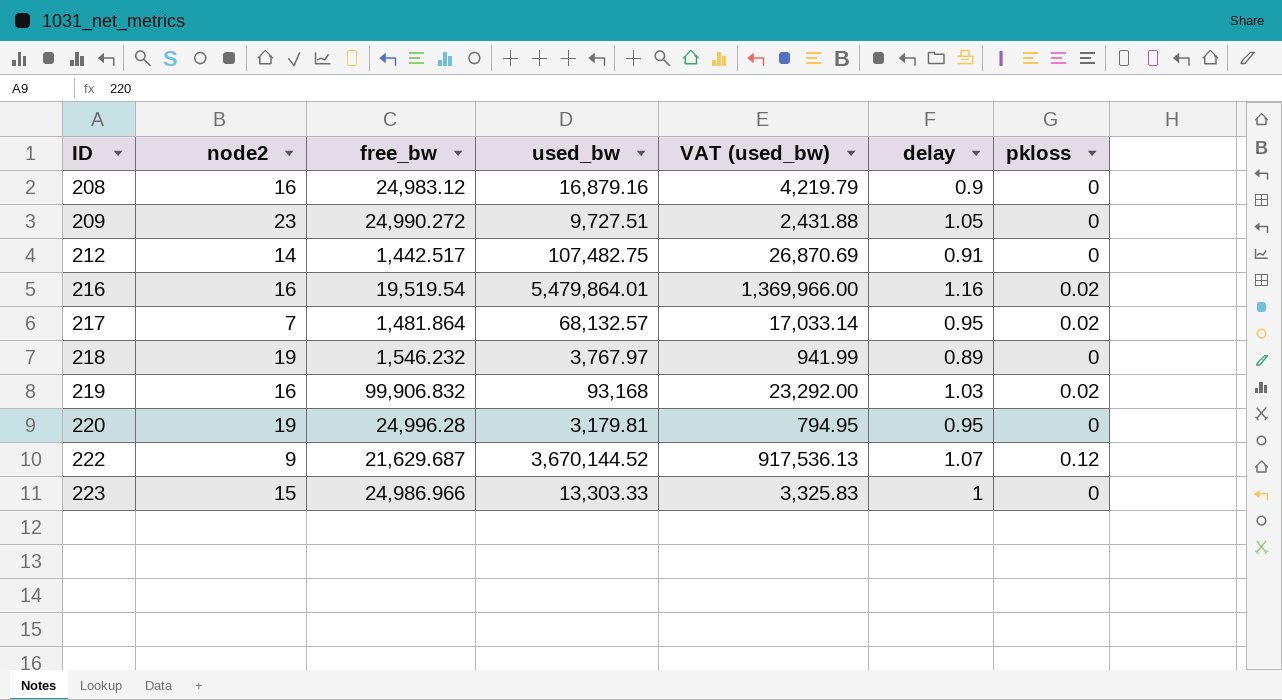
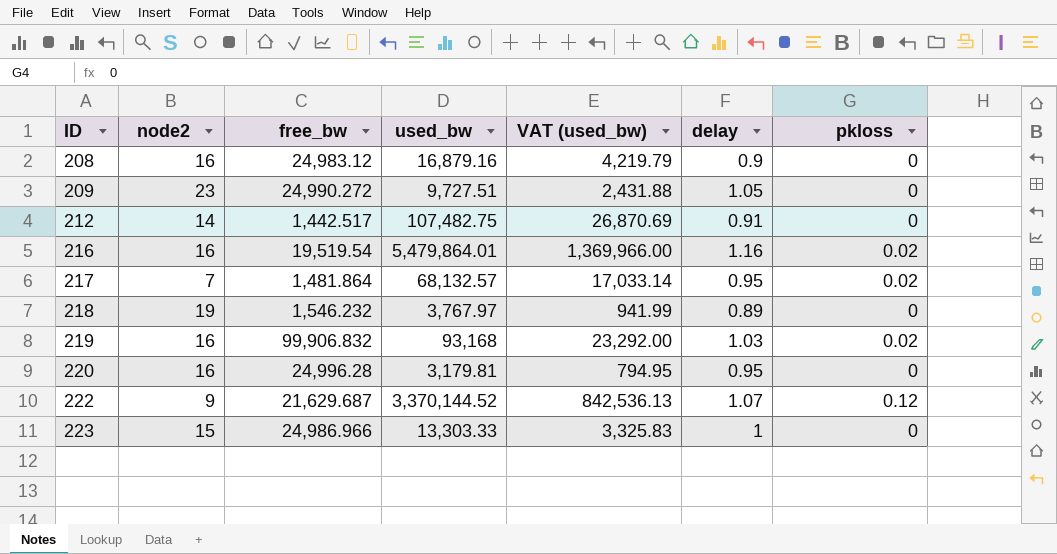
220 | node2: 19 -> 16
222 | used_bw: 3,670,144.52 -> 3,370,144.52
222 | VAT (used_bw): 917,536.13 -> 842,536.13

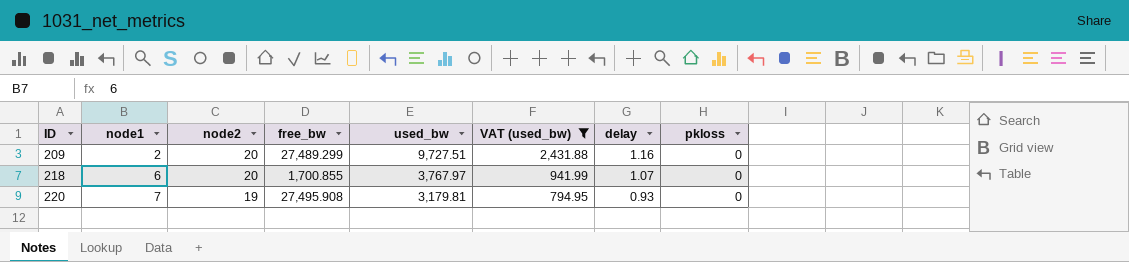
filter: none -> VAT (used_bw) <= 2,431.88
column node1 | position: none -> 2
209 | node2: 23 -> 20
209 | free_bw: 24,990.272 -> 27,489.299
209 | delay: 1.05 -> 1.16
218 | node2: 19 -> 20
218 | free_bw: 1,546.232 -> 1,700.855
218 | delay: 0.89 -> 1.07
220 | node2: 16 -> 19
220 | free_bw: 24,996.28 -> 27,495.908
220 | delay: 0.95 -> 0.93

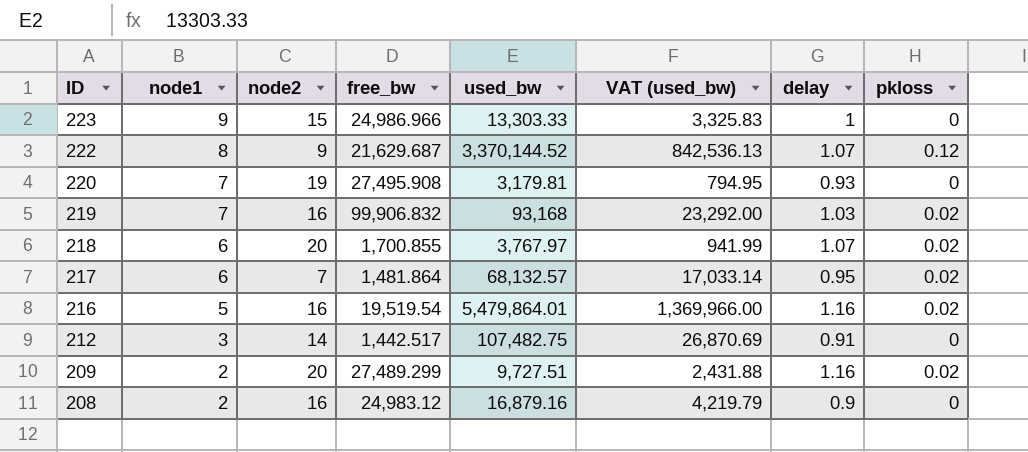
filter: VAT (used_bw) <= 2,431.88 -> none
row order: ID ascending -> ID descending
218 | pkloss: 0 -> 0.02
209 | pkloss: 0 -> 0.02

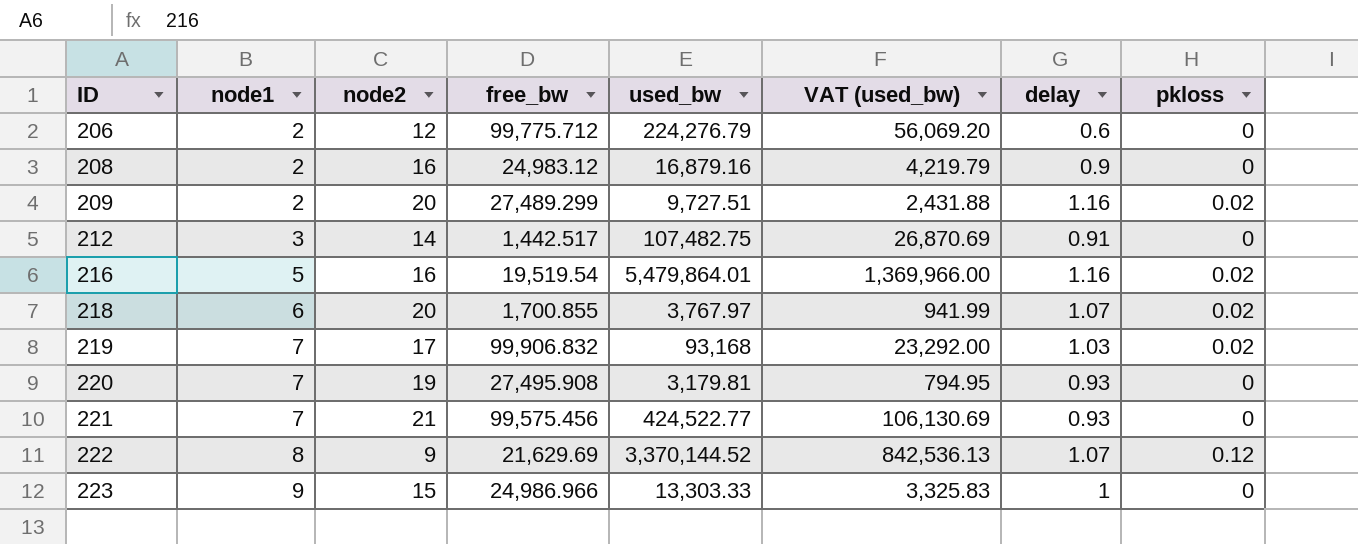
row order: ID descending -> ID ascending
row 217: 6 | 7 | 1,481.864 | 68,132.57 | 17,033.14 | 0.95 | 0.02 -> none
row 206: none -> 2 | 12 | 99,775.712 | 224,276.79 | 56,069.20 | 0.6 | 0
219 | node2: 16 -> 17
row 221: none -> 7 | 21 | 99,575.456 | 424,522.77 | 106,130.69 | 0.93 | 0
222 | free_bw: 21,629.687 -> 21,629.69

